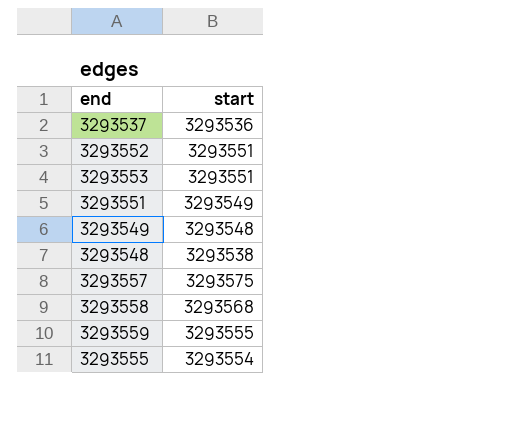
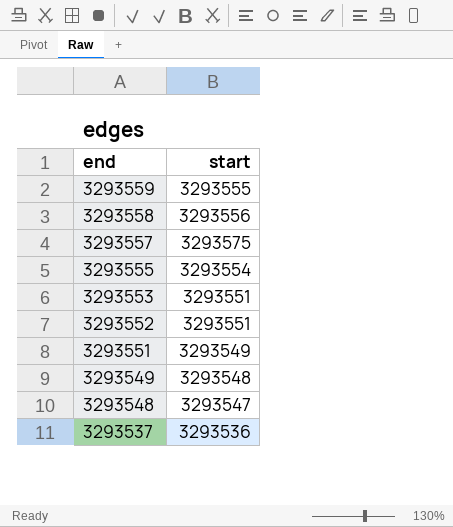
row order: none -> end descending
3293558 | start: 3293568 -> 3293556
3293548 | start: 3293538 -> 3293547

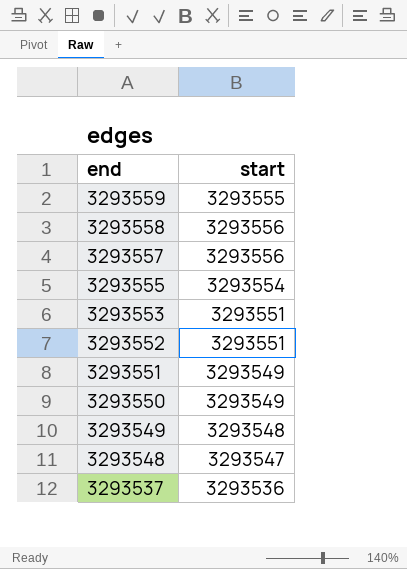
3293557 | start: 3293575 -> 3293556
row 3293550: none -> 3293549

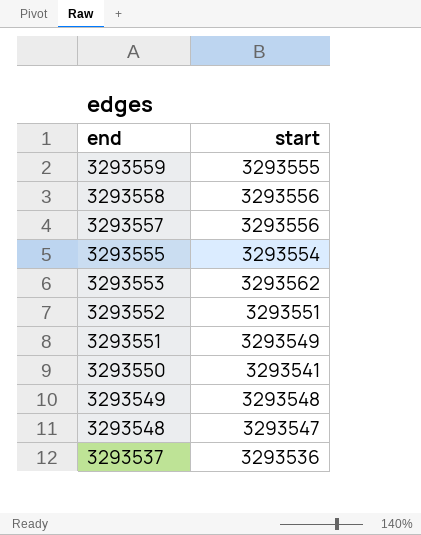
3293553 | start: 3293551 -> 3293562
3293550 | start: 3293549 -> 3293541

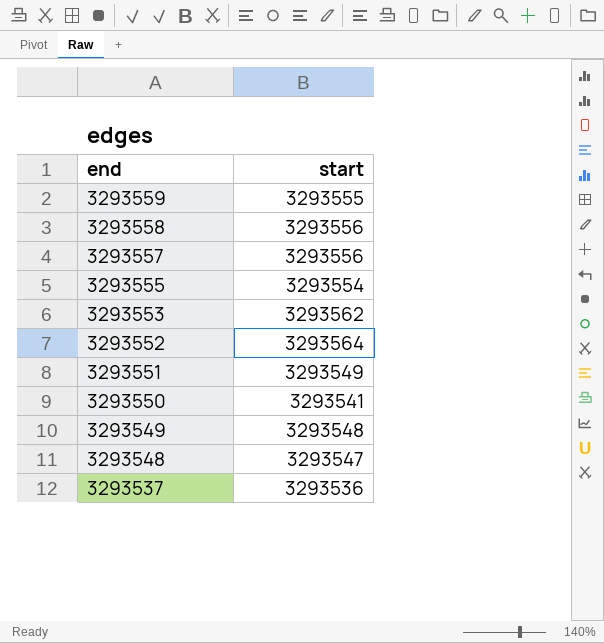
3293552 | start: 3293551 -> 3293564

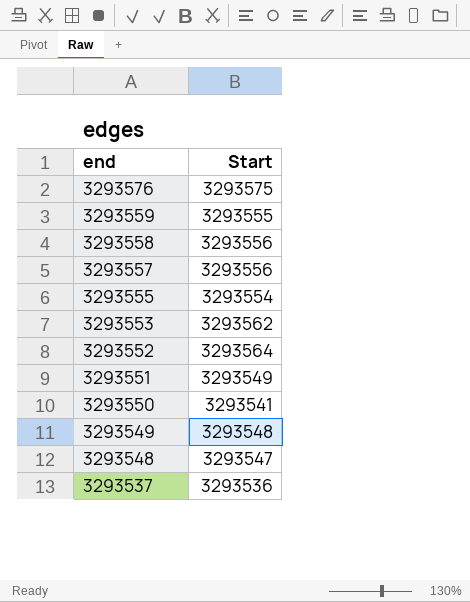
column name: start -> Start
row 3293576: none -> 3293575

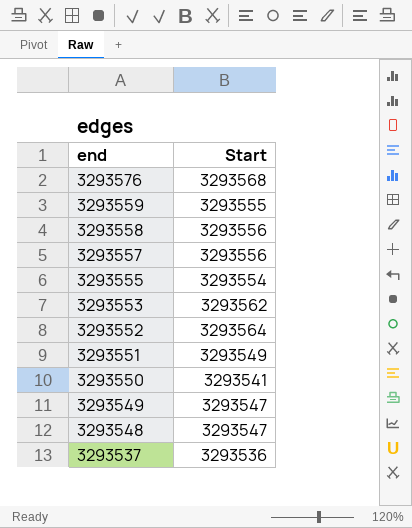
3293576 | Start: 3293575 -> 3293568
3293549 | Start: 3293548 -> 3293547

